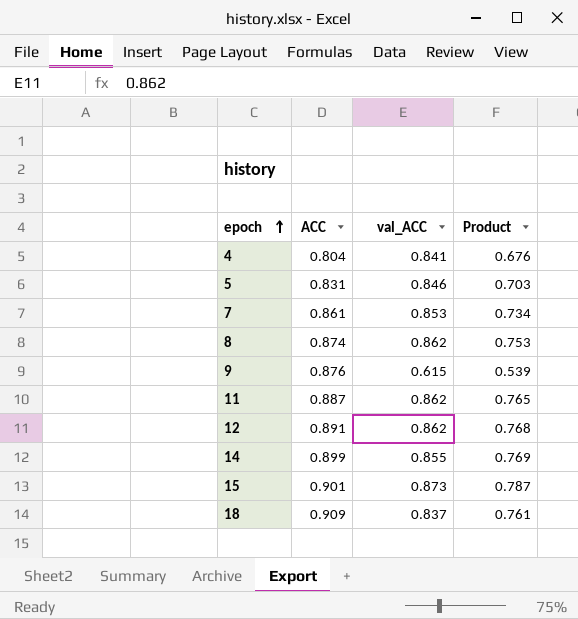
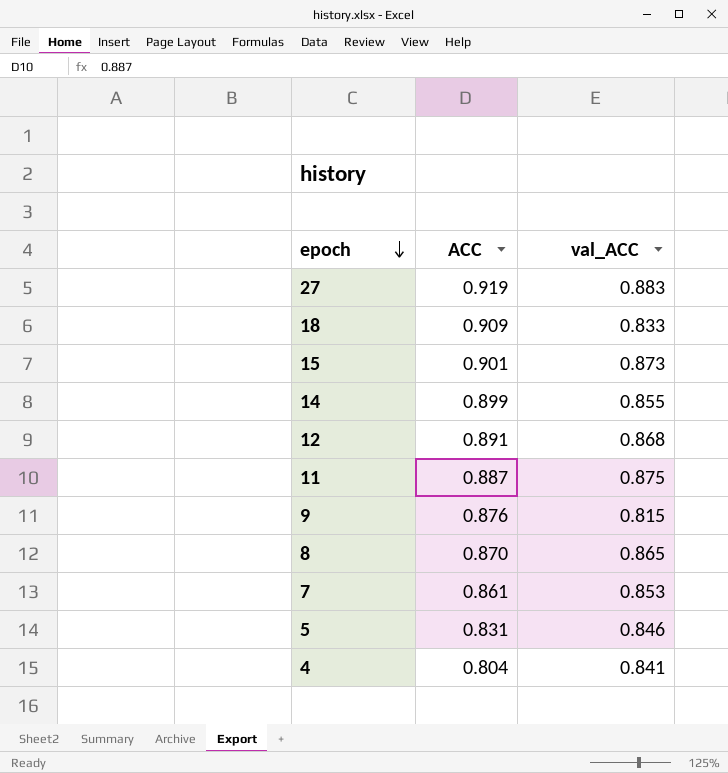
row order: epoch ascending -> epoch descending
column Product | formula: [ACC] * [val_ACC] -> none
row 27: none -> 0.919 | 0.883
18 | val_ACC: 0.837 -> 0.833
12 | val_ACC: 0.862 -> 0.868
11 | val_ACC: 0.862 -> 0.875
9 | val_ACC: 0.615 -> 0.815
8 | ACC: 0.874 -> 0.870
8 | val_ACC: 0.862 -> 0.865

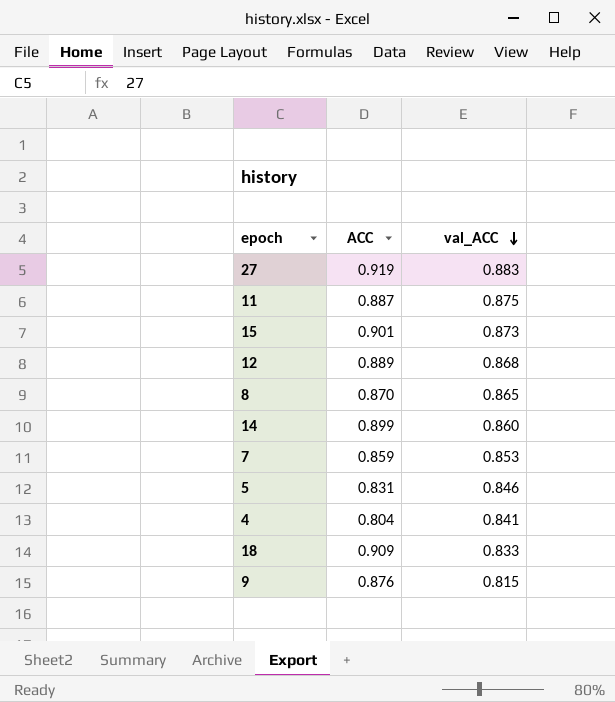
row order: epoch descending -> val_ACC descending
12 | ACC: 0.891 -> 0.889
14 | val_ACC: 0.855 -> 0.860
7 | ACC: 0.861 -> 0.859

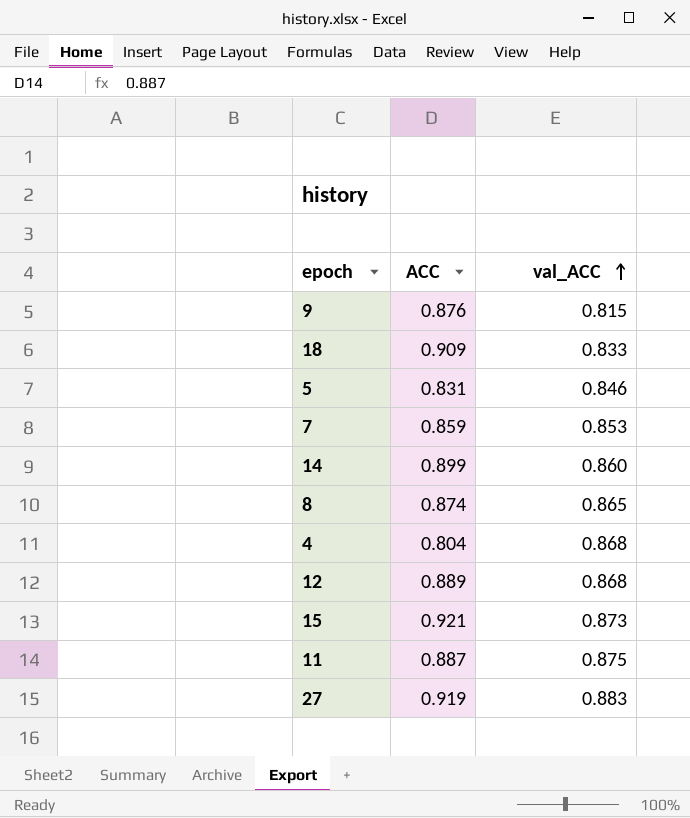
row order: val_ACC descending -> val_ACC ascending
8 | ACC: 0.870 -> 0.874
4 | val_ACC: 0.841 -> 0.868
15 | ACC: 0.901 -> 0.921

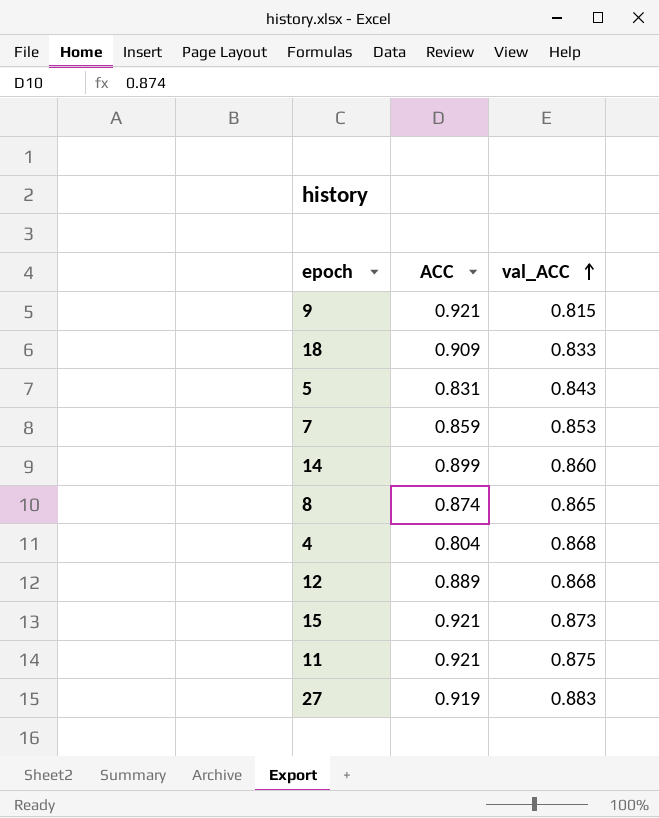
9 | ACC: 0.876 -> 0.921
5 | val_ACC: 0.846 -> 0.843
11 | ACC: 0.887 -> 0.921

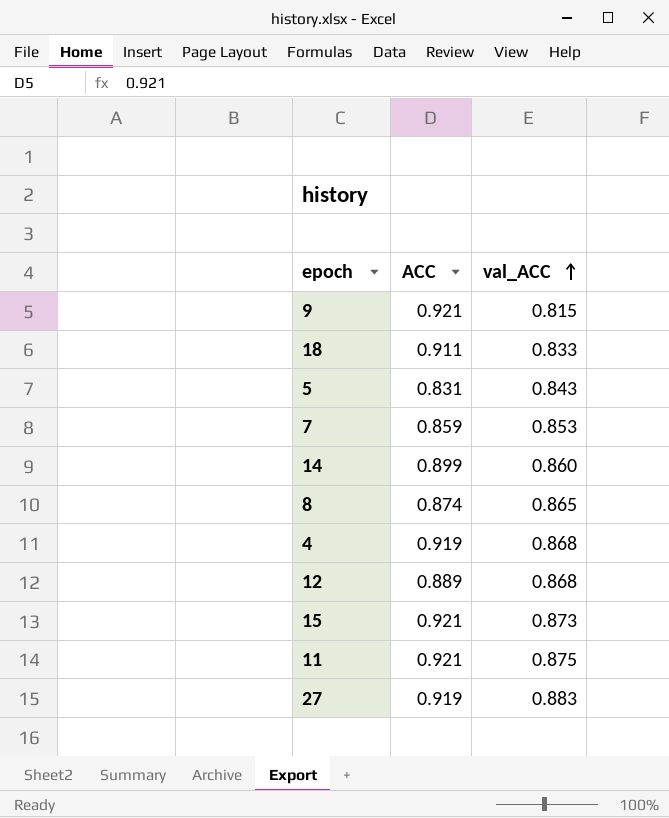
18 | ACC: 0.909 -> 0.911
4 | ACC: 0.804 -> 0.919

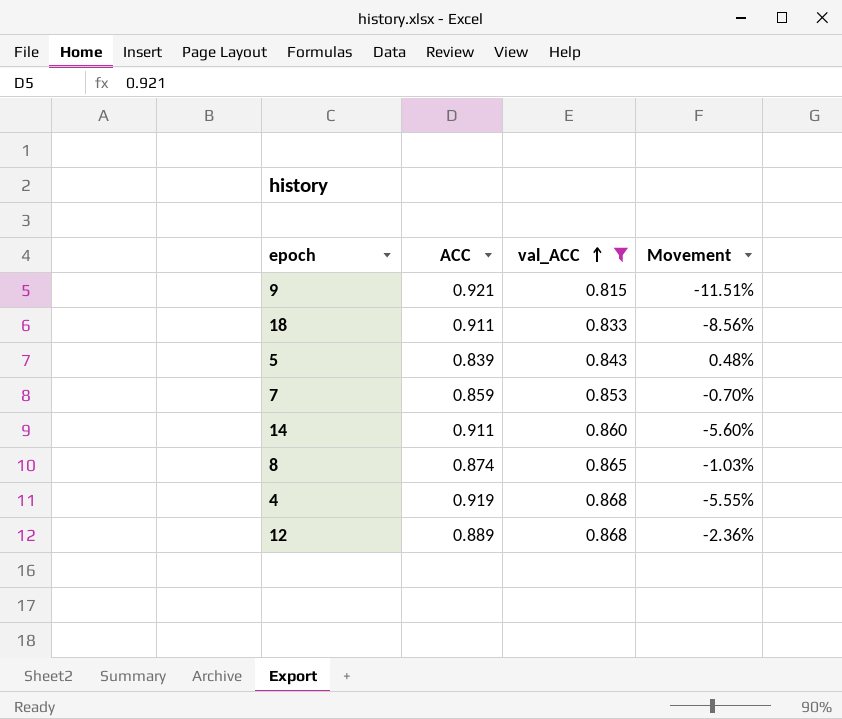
filter: none -> val_ACC <= 0.868
column Movement | formula: none -> ([val_ACC] - [ACC]) / [ACC]
5 | ACC: 0.831 -> 0.839
14 | ACC: 0.899 -> 0.911

